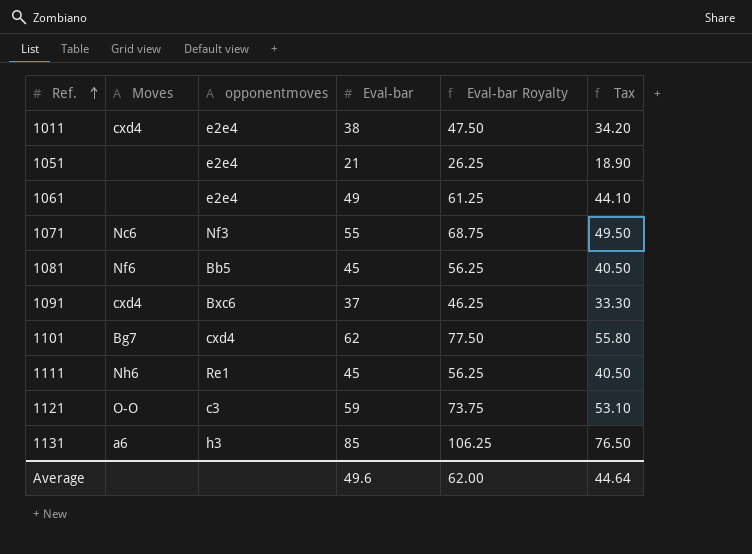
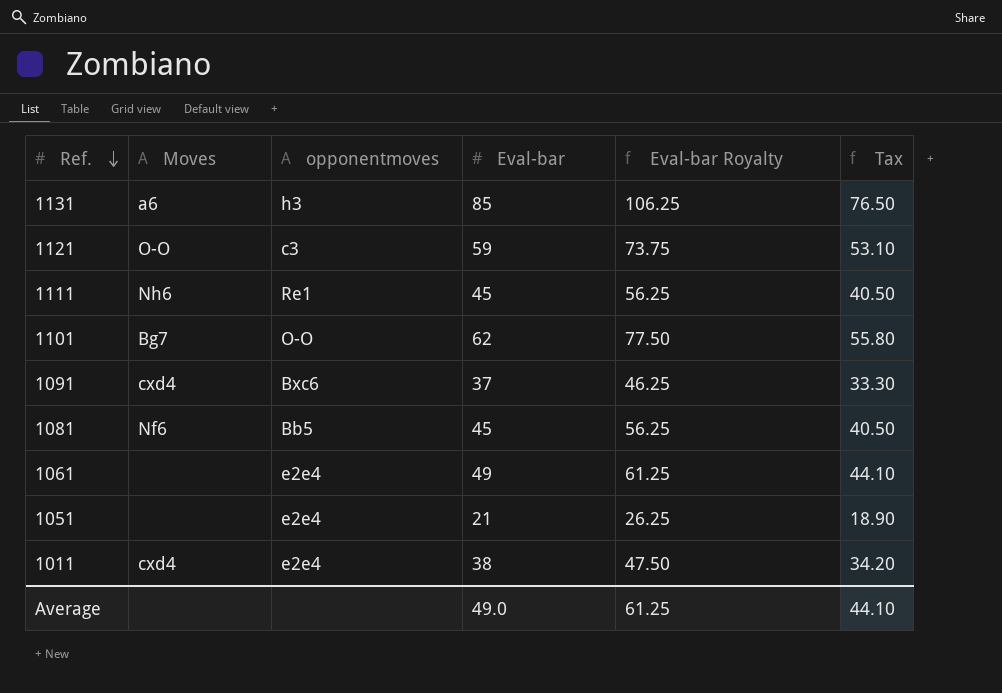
row order: Ref. ascending -> Ref. descending
row 1071: Nc6 | Nf3 | 55 | 68.75 | 49.50 -> none
1101 | opponentmoves: cxd4 -> O-O
Average | Eval-bar: 49.6 -> 49.0
Average | Eval-bar Royalty: 62.00 -> 61.25
Average | Tax: 44.64 -> 44.10

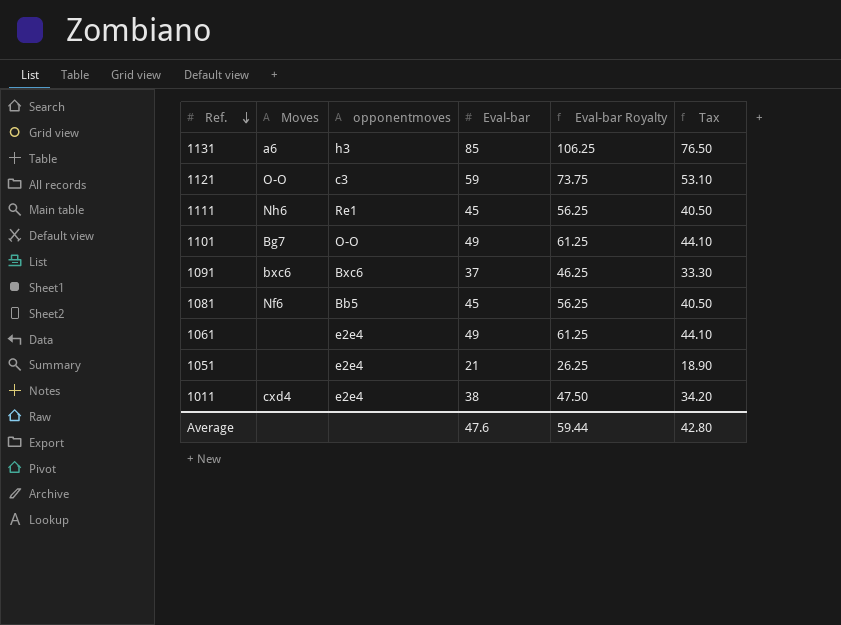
1101 | Eval-bar: 62 -> 49
1101 | Eval-bar Royalty: 77.50 -> 61.25
1101 | Tax: 55.80 -> 44.10
1091 | Moves: cxd4 -> bxc6
Average | Eval-bar: 49.0 -> 47.6
Average | Eval-bar Royalty: 61.25 -> 59.44
Average | Tax: 44.10 -> 42.80

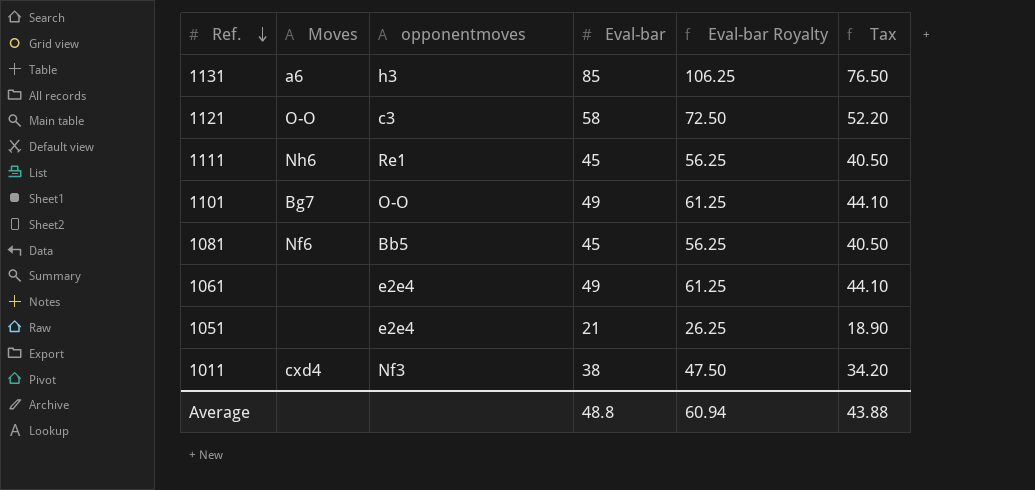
row 1091: bxc6 | Bxc6 | 37 | 46.25 | 33.30 -> none
1121 | Eval-bar: 59 -> 58
1121 | Eval-bar Royalty: 73.75 -> 72.50
1121 | Tax: 53.10 -> 52.20
1011 | opponentmoves: e2e4 -> Nf3
Average | Eval-bar: 47.6 -> 48.8
Average | Eval-bar Royalty: 59.44 -> 60.94
Average | Tax: 42.80 -> 43.88

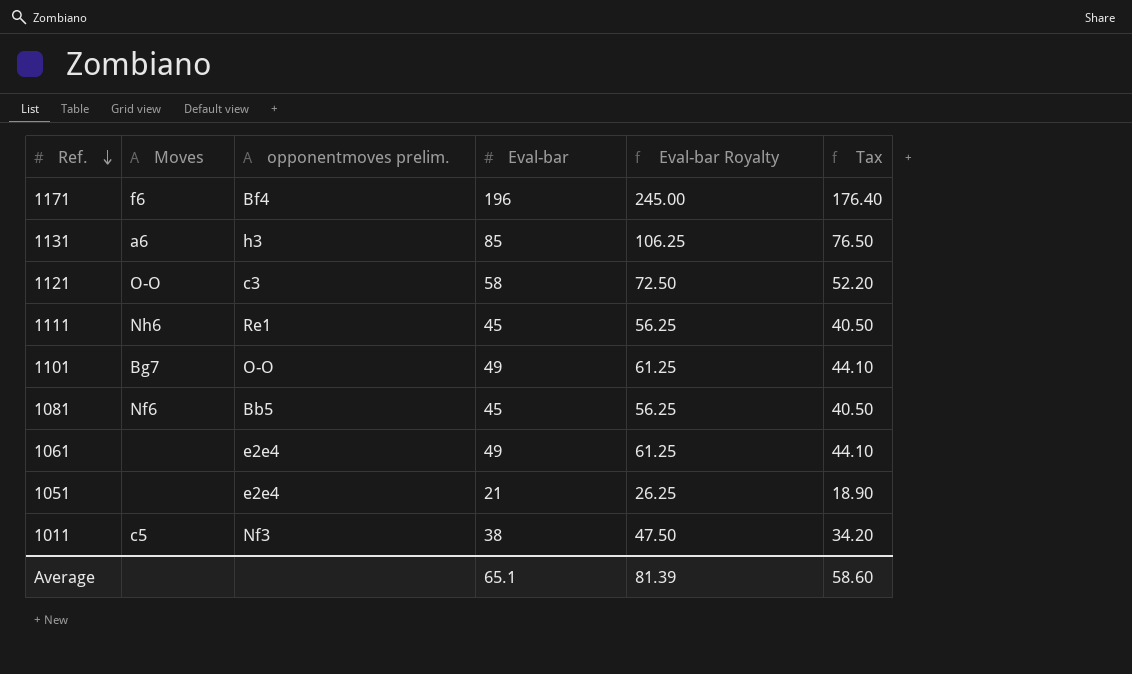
column name: opponentmoves -> opponentmoves prelim.
row 1171: none -> f6 | Bf4 | 196 | 245.00 | 176.40
1011 | Moves: cxd4 -> c5
Average | Eval-bar: 48.8 -> 65.1
Average | Eval-bar Royalty: 60.94 -> 81.39
Average | Tax: 43.88 -> 58.60

